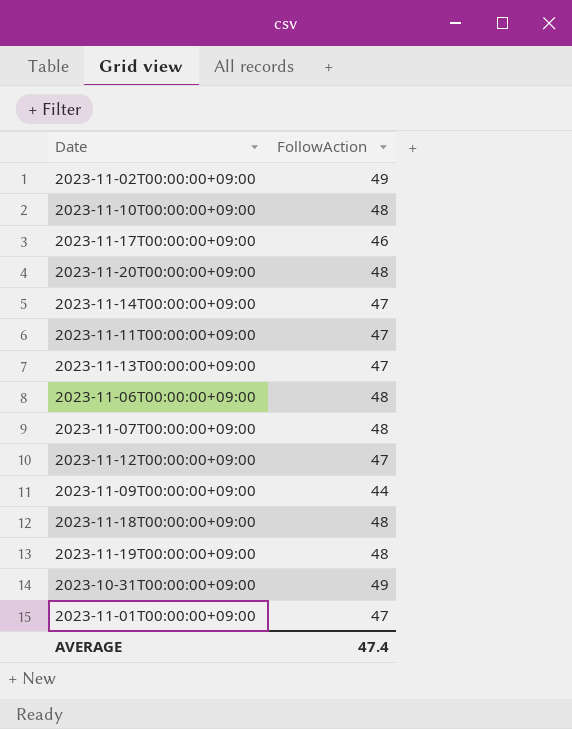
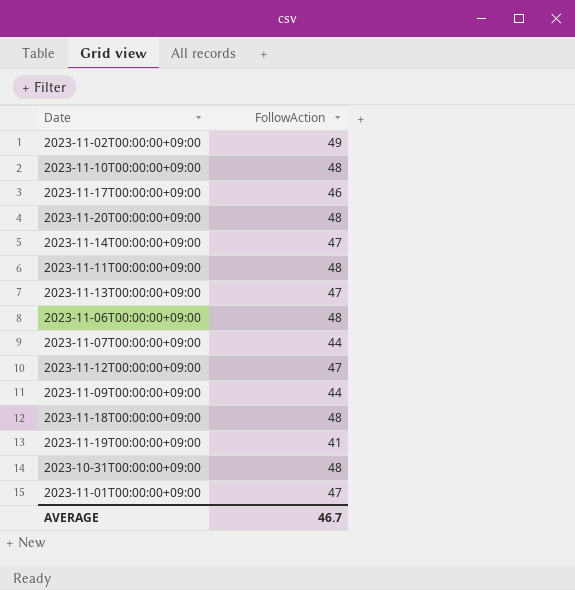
2023-11-11T00:00:00+09:00 | FollowAction: 47 -> 48
2023-11-07T00:00:00+09:00 | FollowAction: 48 -> 44
2023-11-19T00:00:00+09:00 | FollowAction: 48 -> 41
2023-10-31T00:00:00+09:00 | FollowAction: 49 -> 48
AVERAGE | FollowAction: 47.4 -> 46.7

